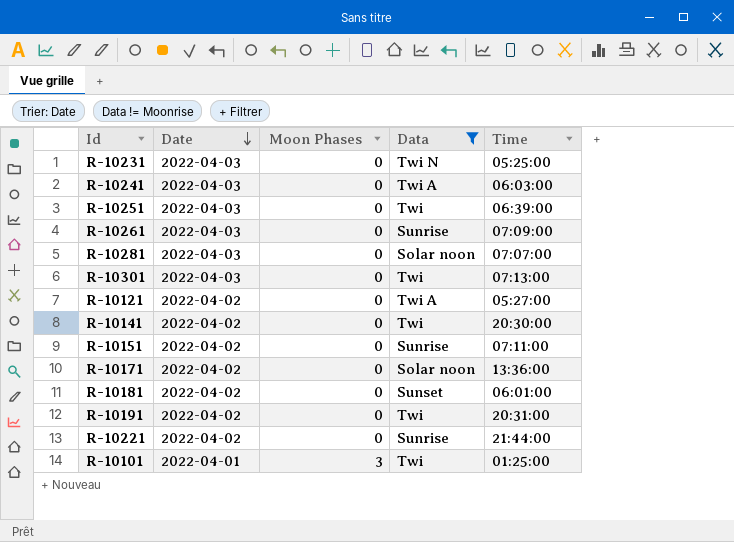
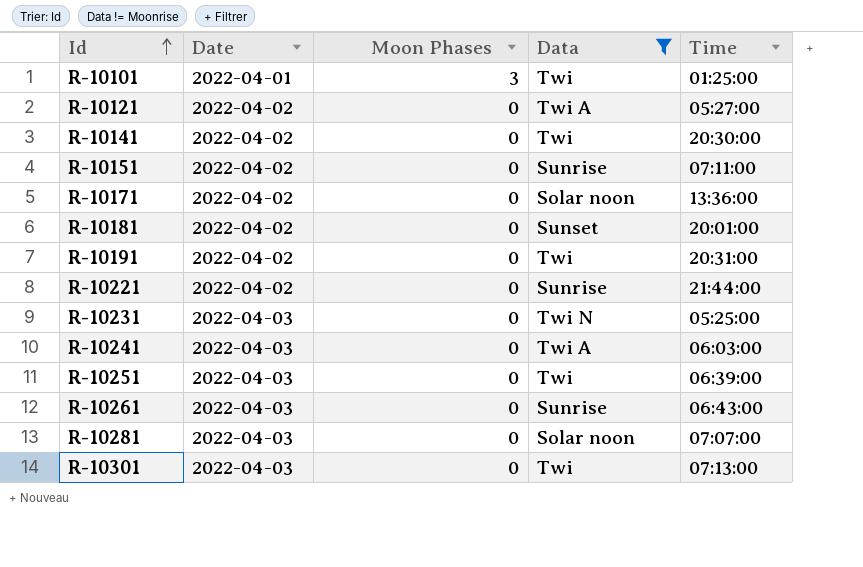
row order: Date descending -> Id ascending
R-10181 | Time: 06:01:00 -> 20:01:00
R-10261 | Time: 07:09:00 -> 06:43:00

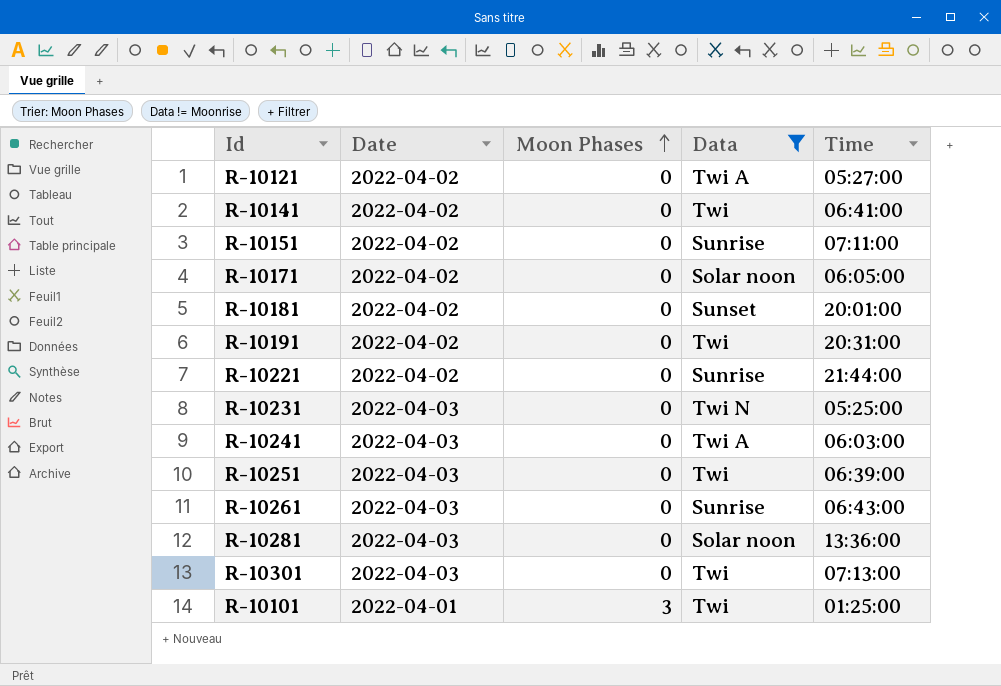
row order: Id ascending -> Moon Phases ascending
R-10141 | Time: 20:30:00 -> 06:41:00
R-10171 | Time: 13:36:00 -> 06:05:00
R-10281 | Time: 07:07:00 -> 13:36:00

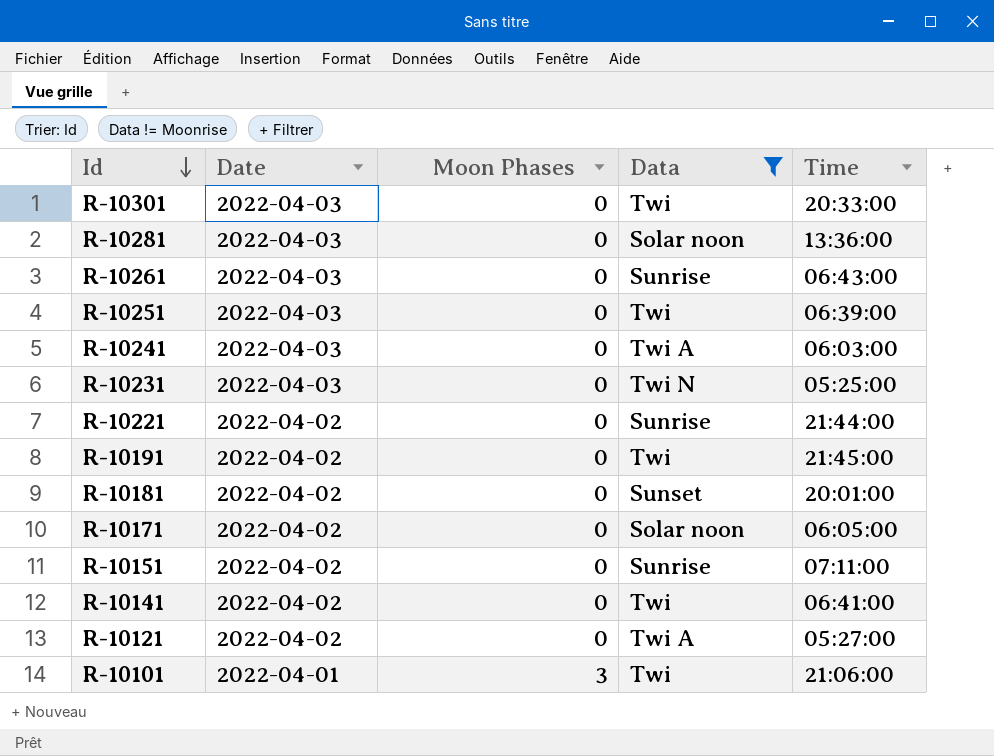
row order: Moon Phases ascending -> Id descending
R-10301 | Time: 07:13:00 -> 20:33:00
R-10191 | Time: 20:31:00 -> 21:45:00
R-10101 | Time: 01:25:00 -> 21:06:00

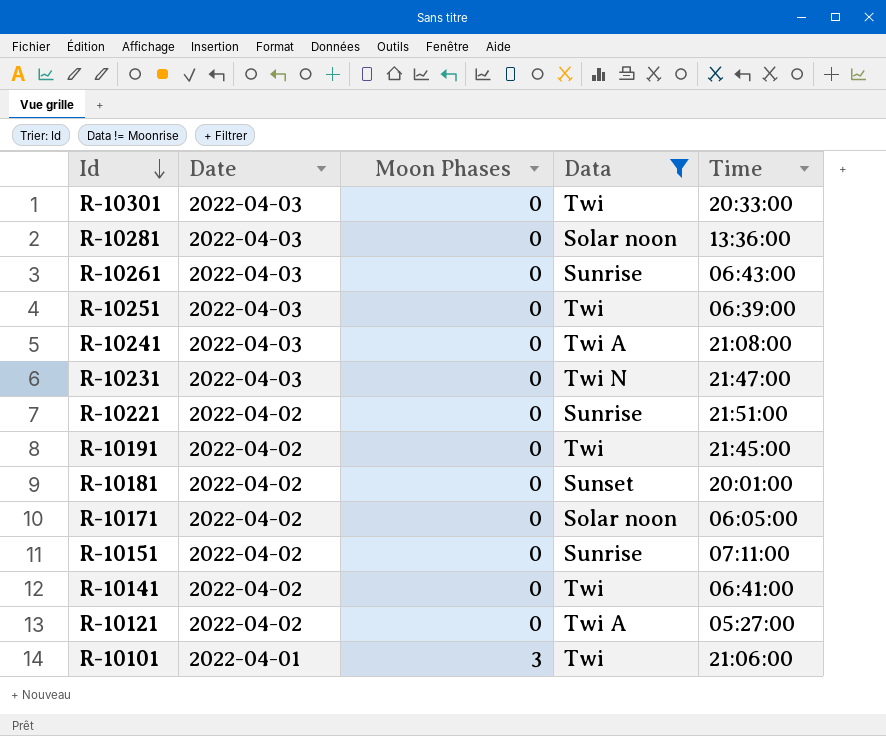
R-10241 | Time: 06:03:00 -> 21:08:00
R-10231 | Time: 05:25:00 -> 21:47:00
R-10221 | Time: 21:44:00 -> 21:51:00

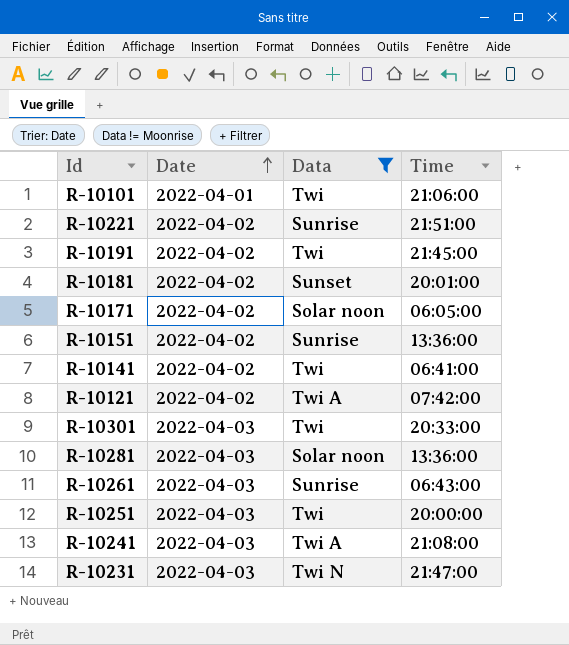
row order: Id descending -> Date ascending
column Moon Phases | position: 3 -> none
R-10151 | Time: 07:11:00 -> 13:36:00
R-10121 | Time: 05:27:00 -> 07:42:00
R-10251 | Time: 06:39:00 -> 20:00:00

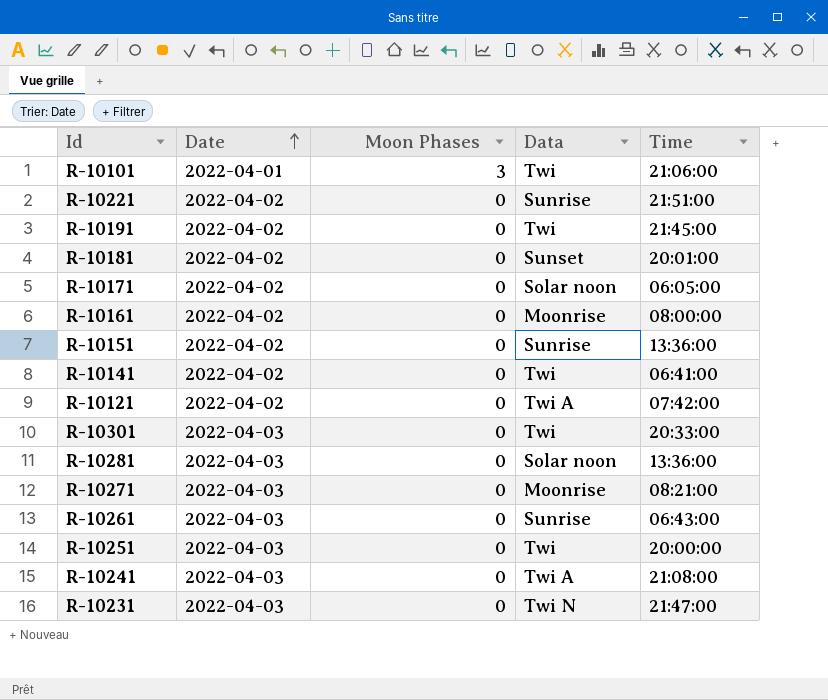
filter: Data != Moonrise -> none
column Moon Phases | position: none -> 3

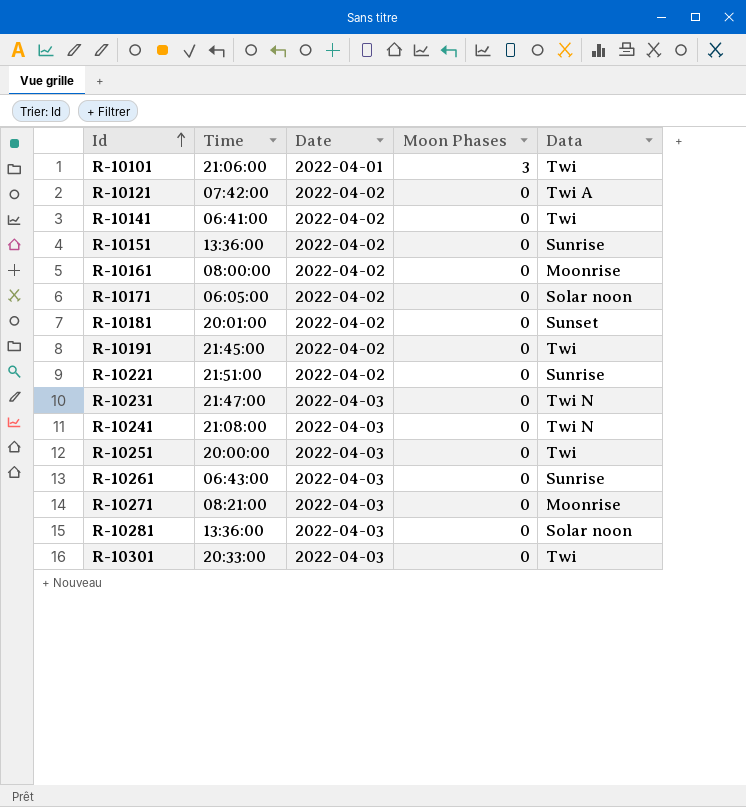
row order: Date ascending -> Id ascending
column Time | position: 5 -> 2
R-10241 | Data: Twi A -> Twi N

